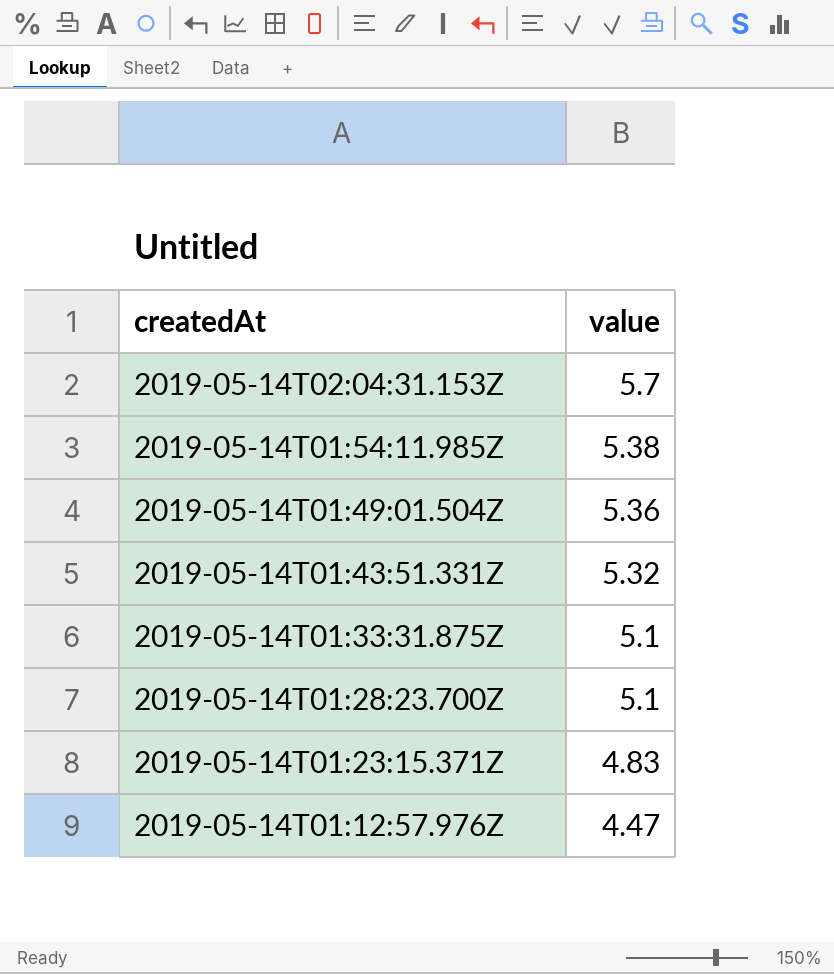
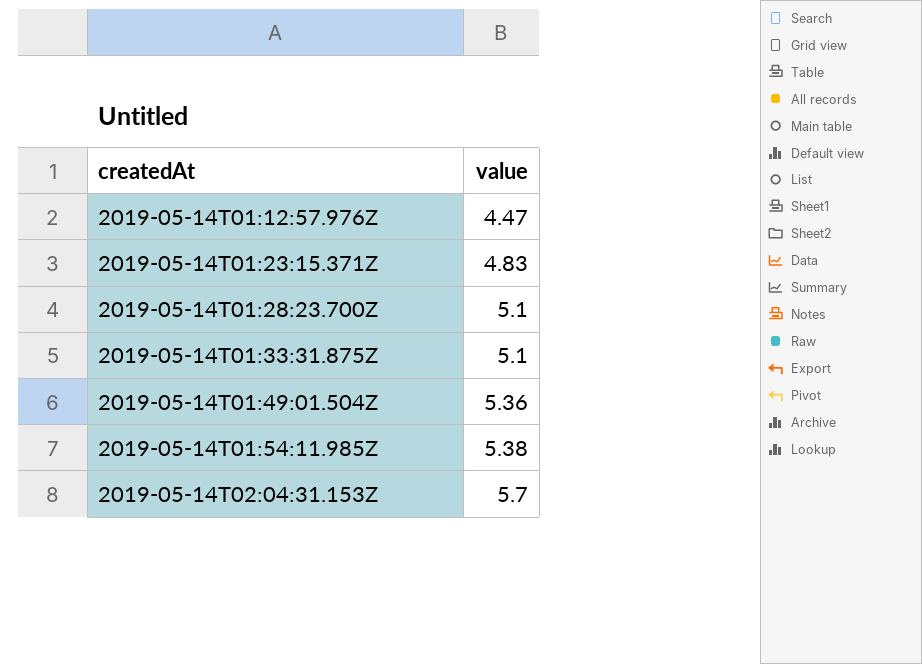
row order: createdAt descending -> createdAt ascending
row 2019-05-14T01:43:51.331Z: 5.32 -> none

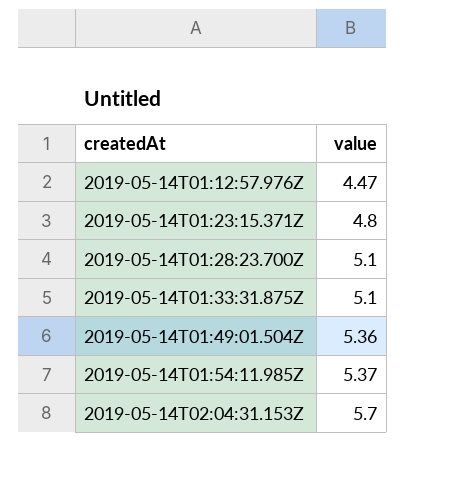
2019-05-14T01:23:15.371Z | value: 4.83 -> 4.8
2019-05-14T01:54:11.985Z | value: 5.38 -> 5.37

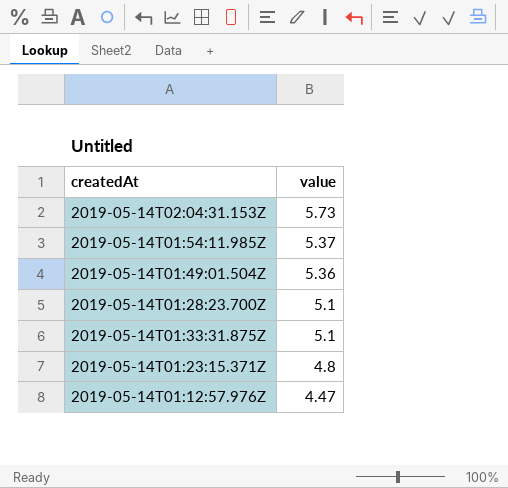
row order: createdAt ascending -> value descending
2019-05-14T02:04:31.153Z | value: 5.7 -> 5.73

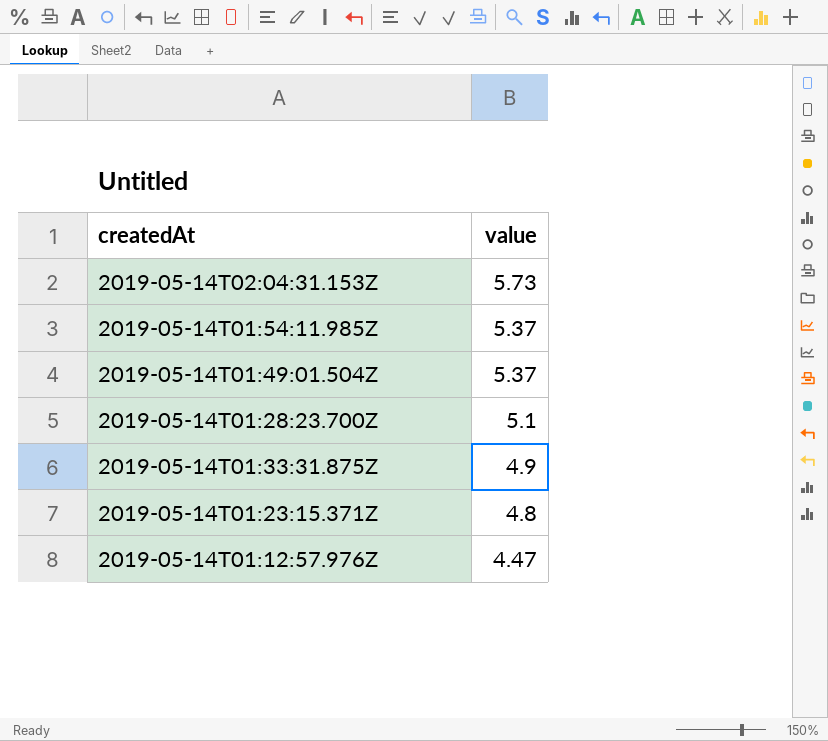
2019-05-14T01:49:01.504Z | value: 5.36 -> 5.37
2019-05-14T01:33:31.875Z | value: 5.1 -> 4.9

